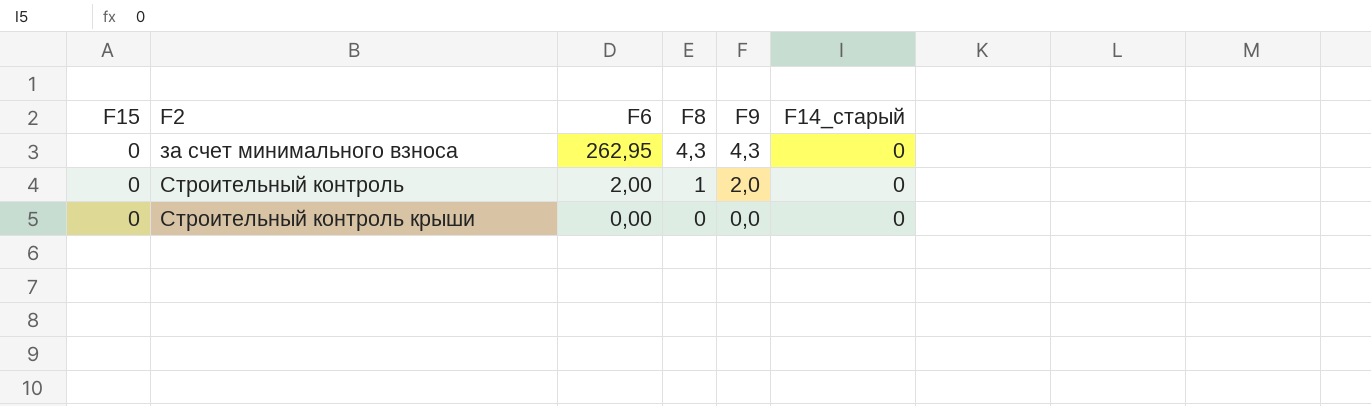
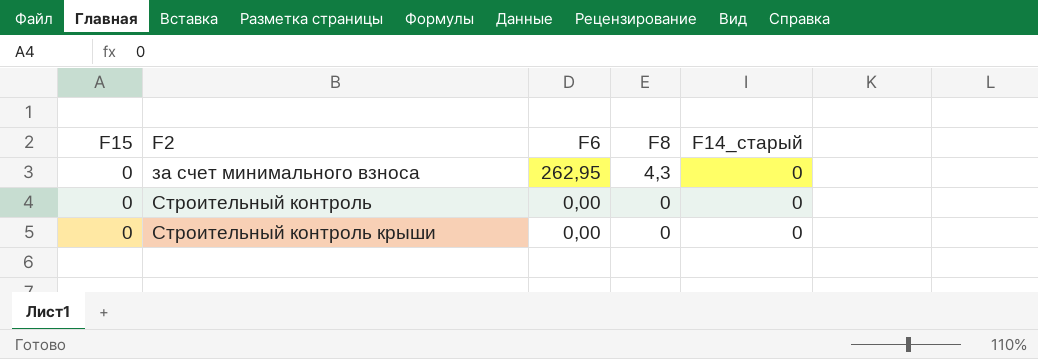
column F9 | position: 5 -> none
Строительный контроль | F6: 2,00 -> 0,00
Строительный контроль | F8: 1 -> 0

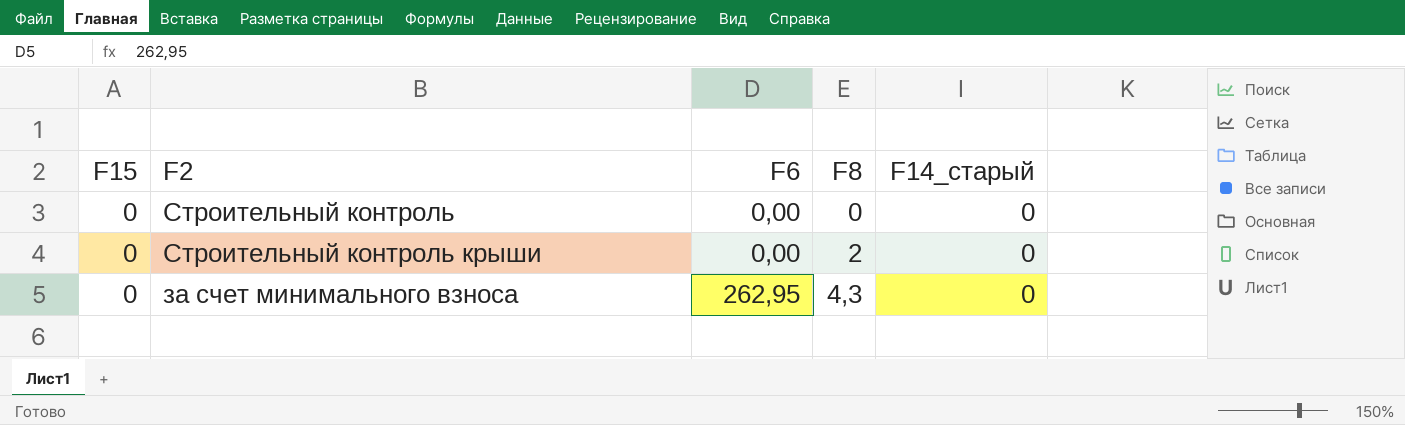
row order: F2 ascending -> F6 ascending
Строительный контроль крыши | F8: 0 -> 2

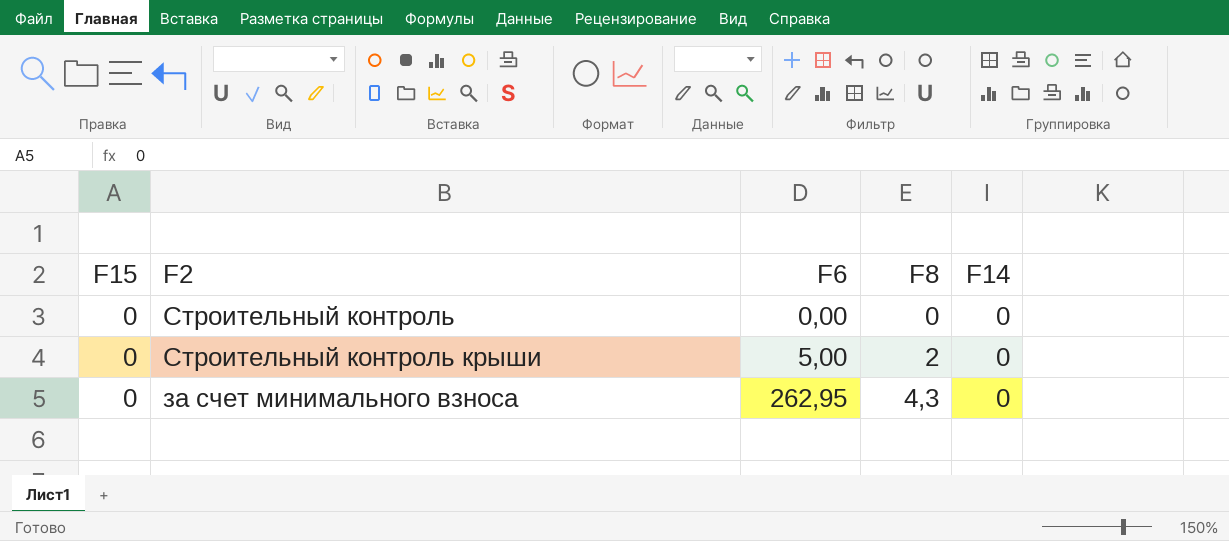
column name: F14_старый -> F14
Строительный контроль крыши | F6: 0,00 -> 5,00

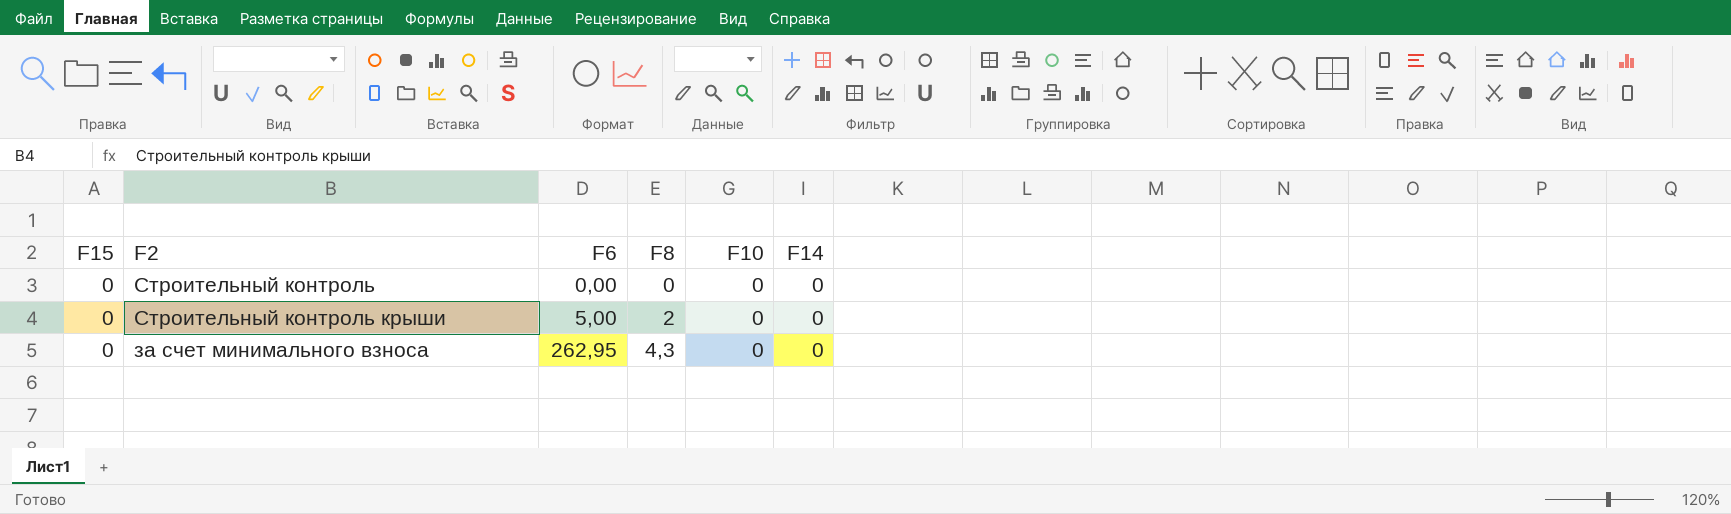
column F10 | position: none -> 5

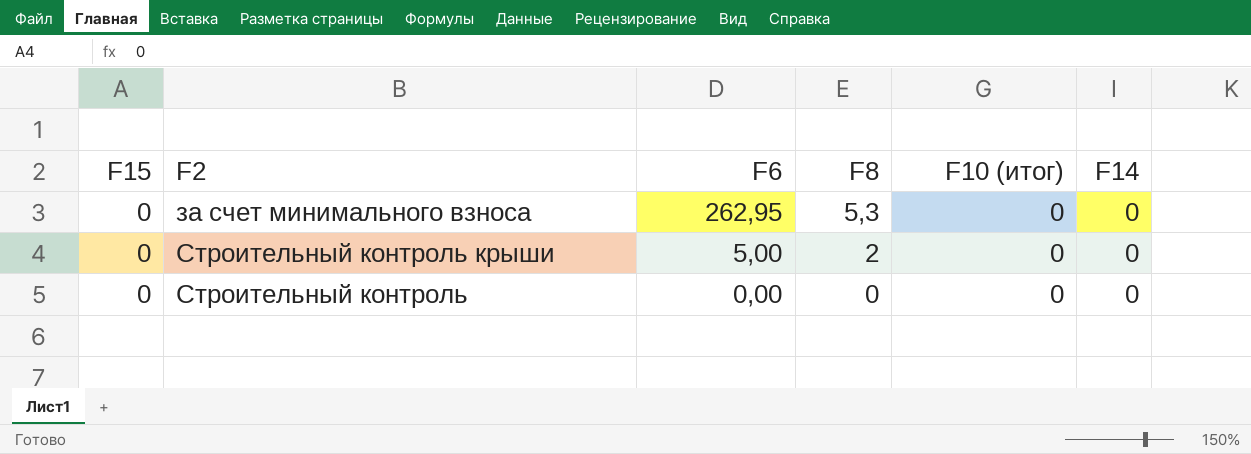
row order: F6 ascending -> F6 descending
column name: F10 -> F10 (итог)
за счет минимального взноса | F8: 4,3 -> 5,3

